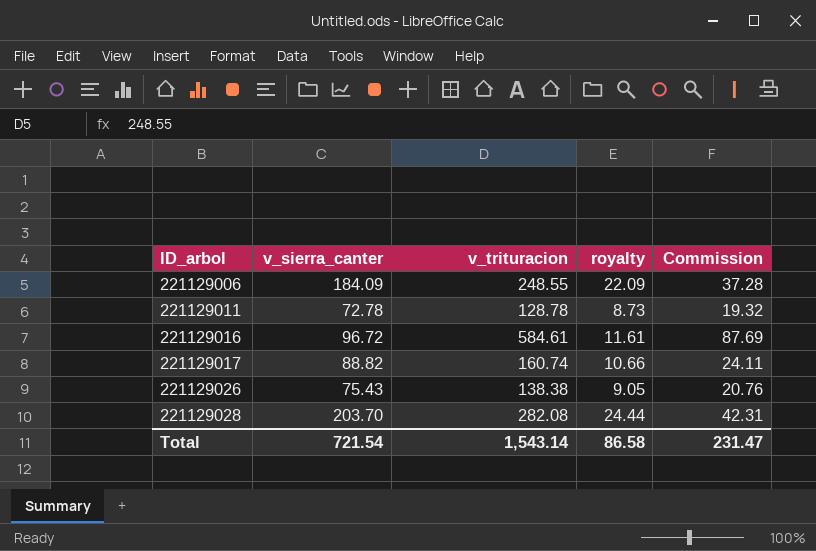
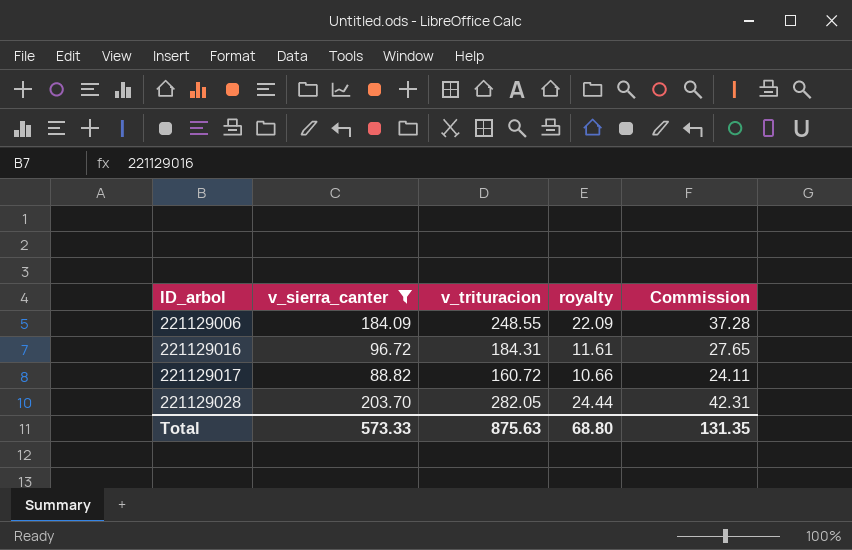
filter: none -> v_sierra_canter >= 88.82
221129016 | v_trituracion: 584.61 -> 184.31
221129016 | Commission: 87.69 -> 27.65
221129017 | v_trituracion: 160.74 -> 160.72
221129028 | v_trituracion: 282.08 -> 282.05
Total | v_sierra_canter: 721.54 -> 573.33
Total | v_trituracion: 1,543.14 -> 875.63
Total | royalty: 86.58 -> 68.80
Total | Commission: 231.47 -> 131.35

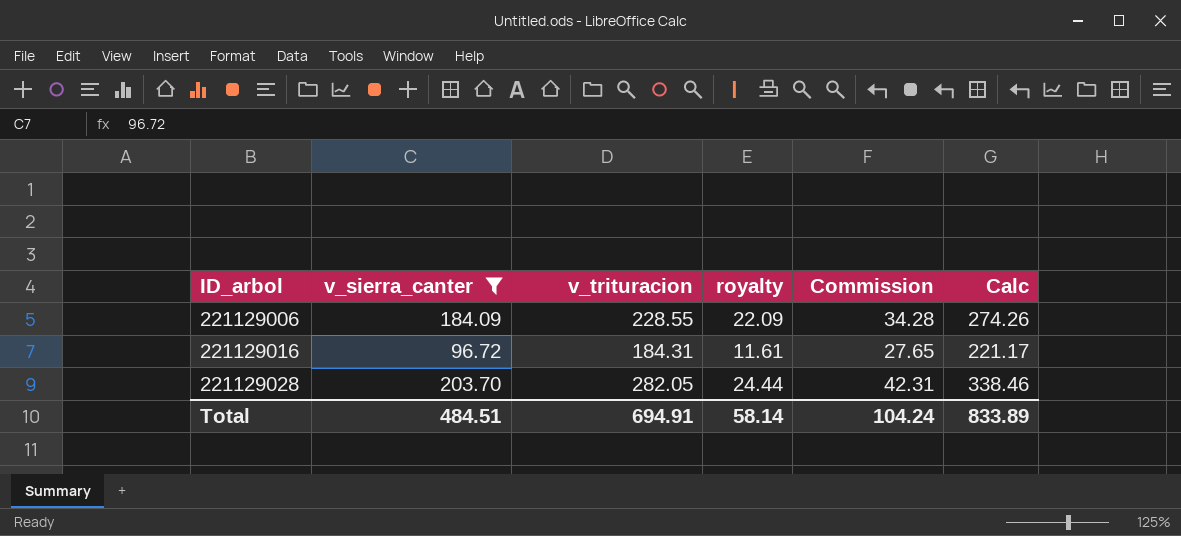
column Calc | formula: none -> [v_trituracion] * 1.2
row 221129017: 88.82 | 160.72 | 10.66 | 24.11 -> none
221129006 | v_trituracion: 248.55 -> 228.55
221129006 | Commission: 37.28 -> 34.28
Total | v_sierra_canter: 573.33 -> 484.51
Total | v_trituracion: 875.63 -> 694.91
Total | royalty: 68.80 -> 58.14
Total | Commission: 131.35 -> 104.24

